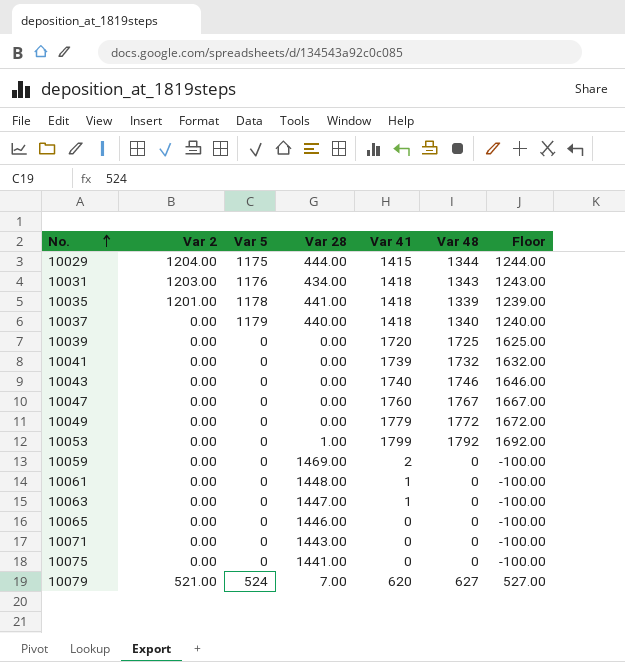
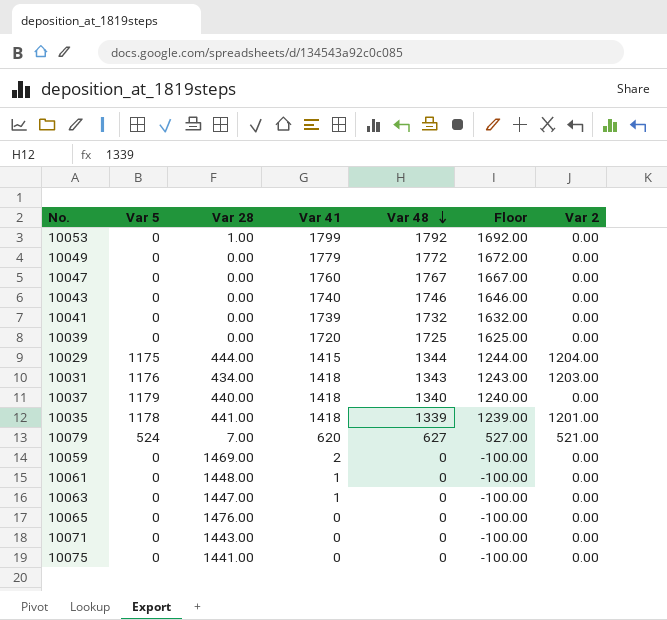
row order: No. ascending -> Var 48 descending
column Var 2 | position: 2 -> 7
10065 | Var 28: 1446.00 -> 1476.00

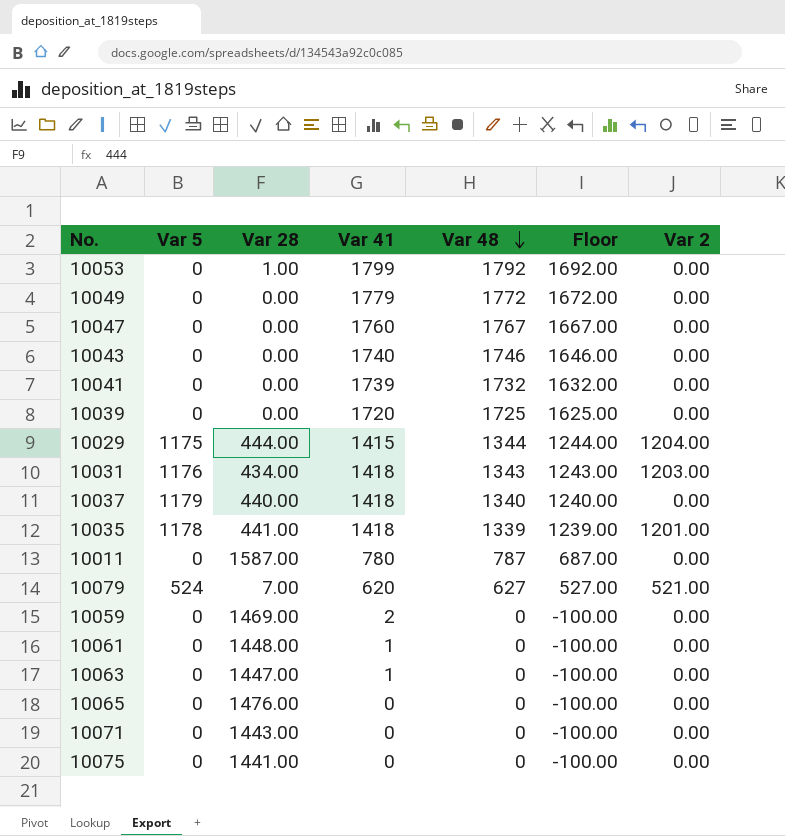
row 10011: none -> 0 | 1587.00 | 780 | 787 | 687.00 | 0.00

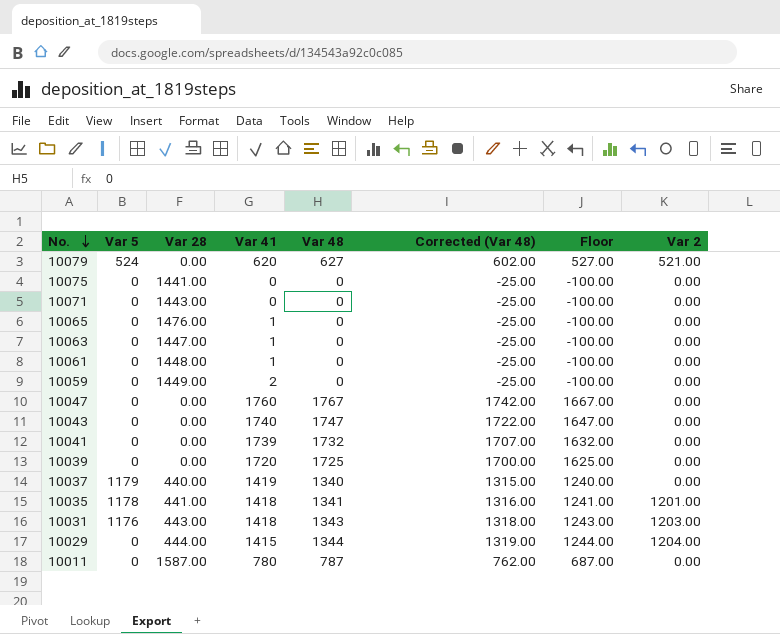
row order: Var 48 descending -> No. descending
column Corrected (Var 48) | formula: none -> [Var 48] - 25
row 10053: 0 | 1.00 | 1799 | 1792 | 1692.00 | 0.00 -> none
row 10049: 0 | 0.00 | 1779 | 1772 | 1672.00 | 0.00 -> none
10079 | Var 28: 7.00 -> 0.00
10065 | Var 41: 0 -> 1
10059 | Var 28: 1469.00 -> 1449.00
10043 | Var 48: 1746 -> 1747
10043 | Floor: 1646.00 -> 1647.00
10037 | Var 41: 1418 -> 1419
10035 | Var 48: 1339 -> 1341
10035 | Floor: 1239.00 -> 1241.00
10031 | Var 28: 434.00 -> 443.00
10029 | Var 5: 1175 -> 0

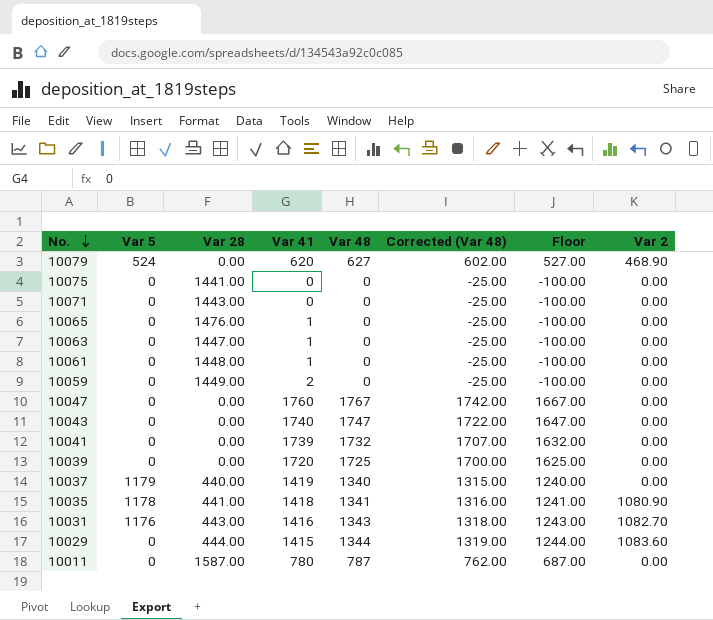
10079 | Var 2: 521.00 -> 468.90
10035 | Var 2: 1201.00 -> 1080.90
10031 | Var 41: 1418 -> 1416
10031 | Var 2: 1203.00 -> 1082.70
10029 | Var 2: 1204.00 -> 1083.60

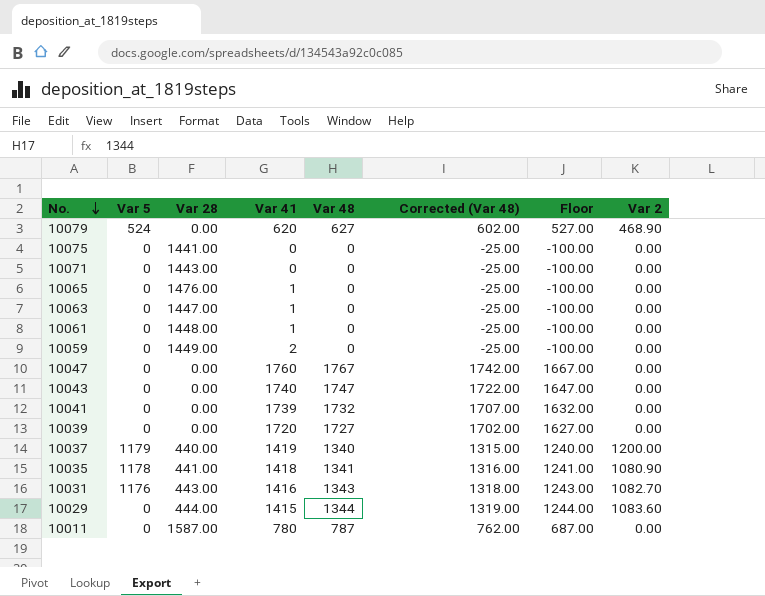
10039 | Var 48: 1725 -> 1727
10039 | Corrected (Var 48): 1700.00 -> 1702.00
10039 | Floor: 1625.00 -> 1627.00
10037 | Var 2: 0.00 -> 1200.00

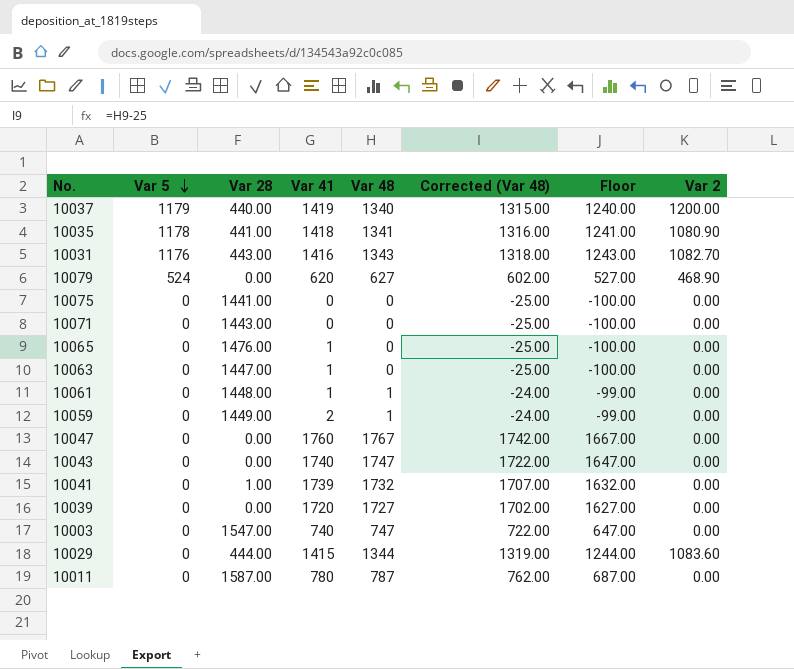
row order: No. descending -> Var 5 descending
10061 | Var 48: 0 -> 1
10061 | Corrected (Var 48): -25.00 -> -24.00
10061 | Floor: -100.00 -> -99.00
10059 | Var 48: 0 -> 1
10059 | Corrected (Var 48): -25.00 -> -24.00
10059 | Floor: -100.00 -> -99.00
10041 | Var 28: 0.00 -> 1.00
row 10003: none -> 0 | 1547.00 | 740 | 747 | 722.00 | 647.00 | 0.00

